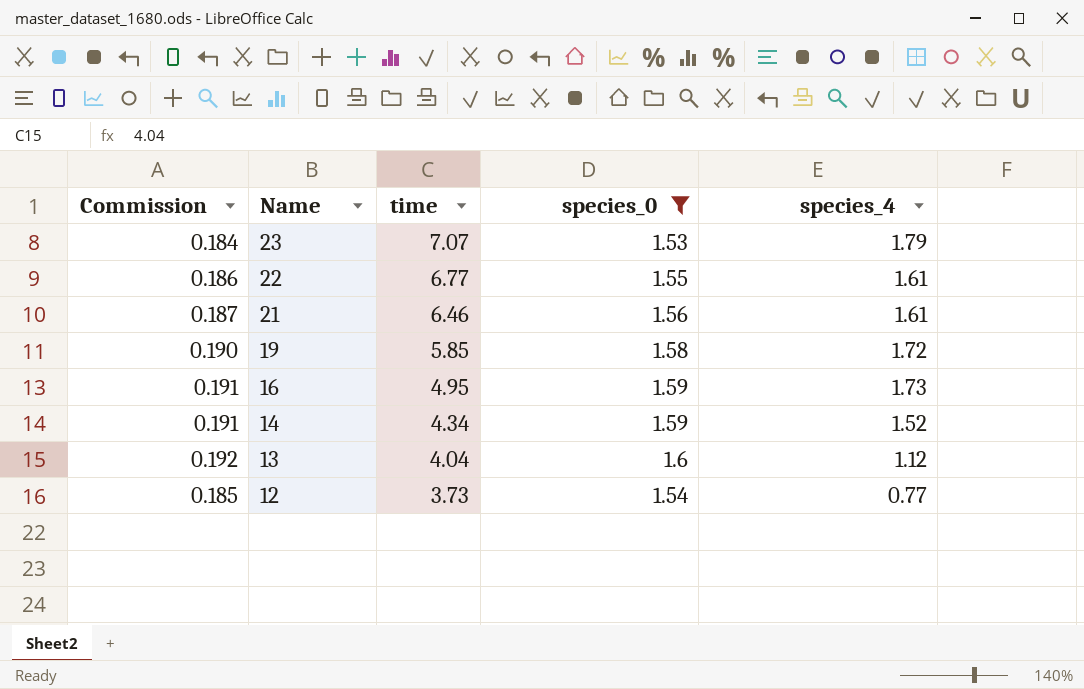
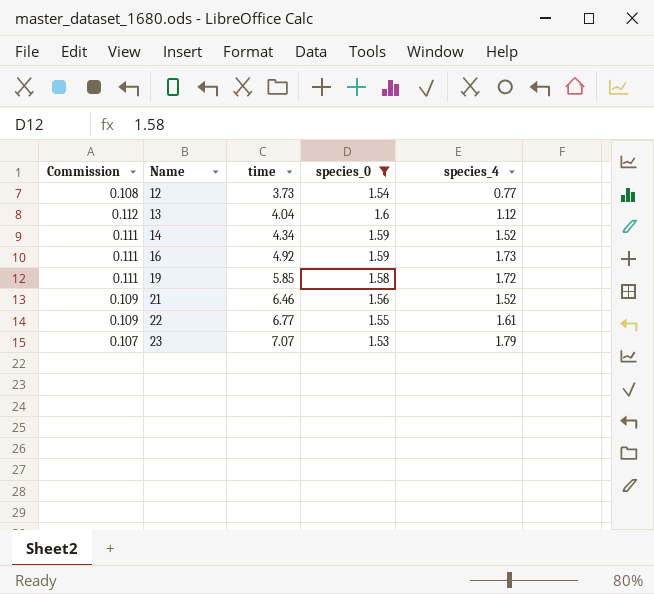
row order: Name descending -> Name ascending
column Commission | formula: [species_0] * 0.12 -> [species_0] * 0.07
16 | time: 4.95 -> 4.92
21 | species_4: 1.61 -> 1.52

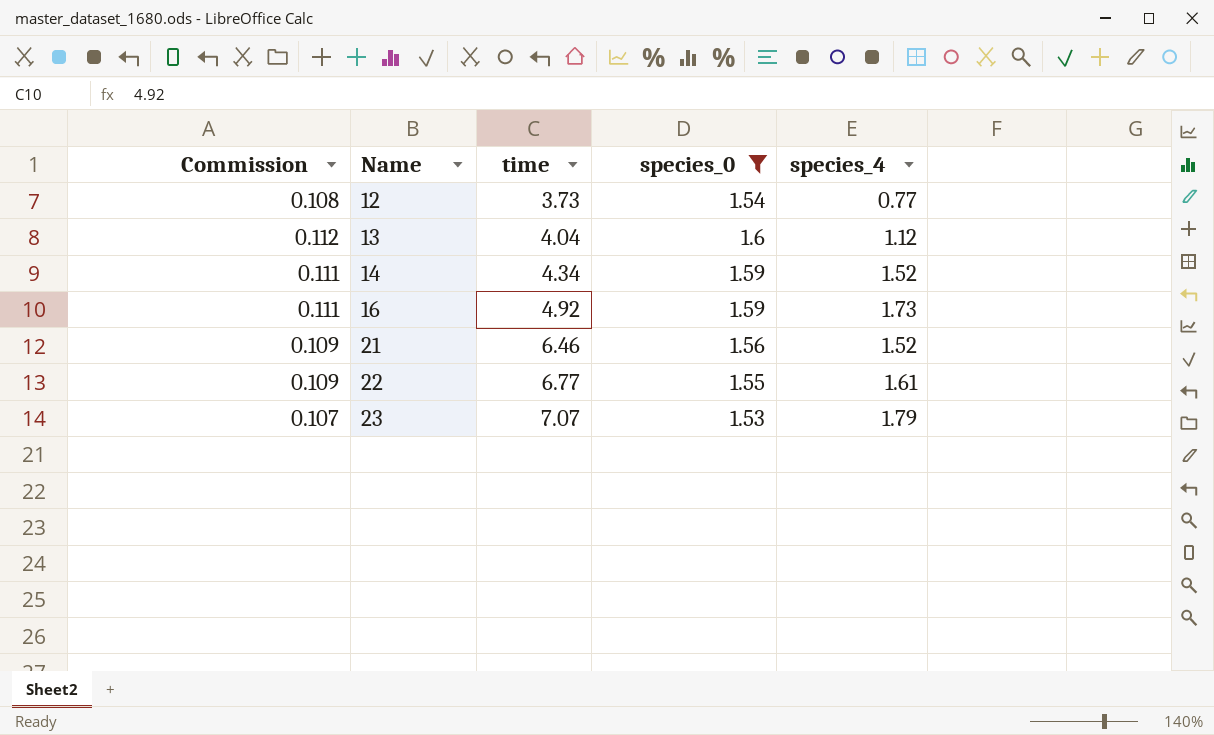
row 19: 0.111 | 5.85 | 1.58 | 1.72 -> none

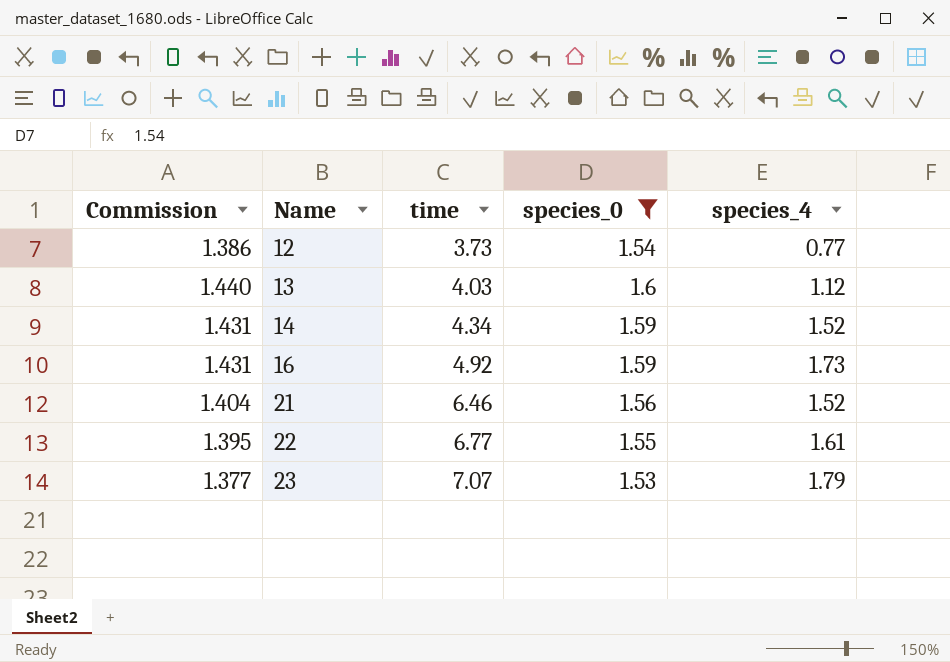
column Commission | formula: [species_0] * 0.07 -> [species_0] * 0.9
13 | time: 4.04 -> 4.03

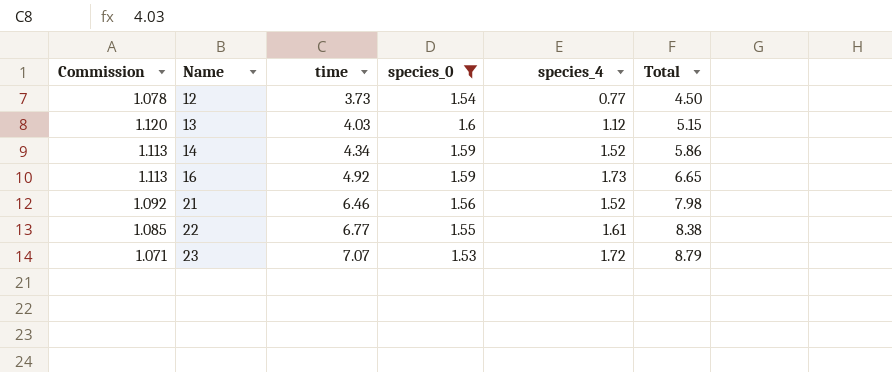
column Commission | formula: [species_0] * 0.9 -> [species_0] * 0.7
column Total | formula: none -> [time] + [species_4]
23 | species_4: 1.79 -> 1.72

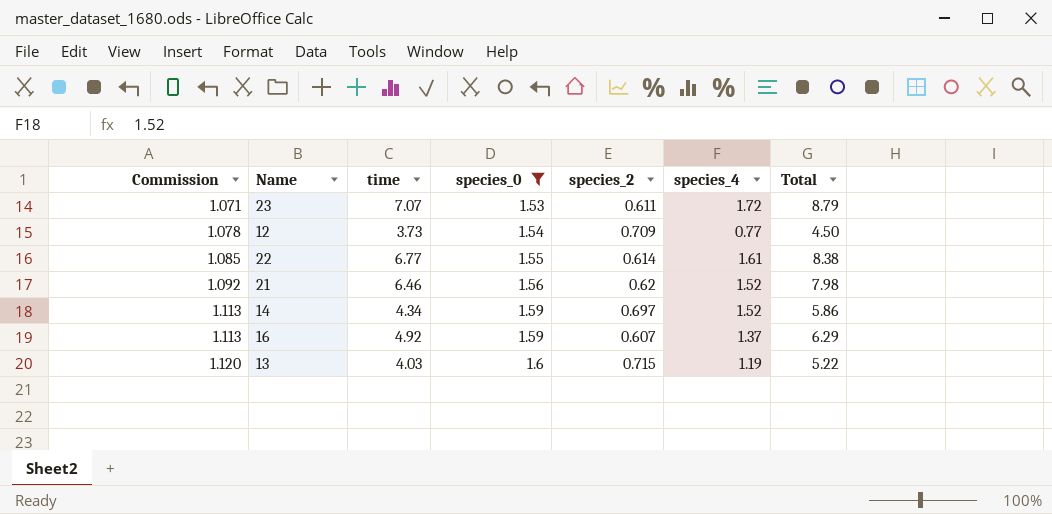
row order: Name ascending -> Commission ascending
column species_2 | position: none -> 5
16 | species_4: 1.73 -> 1.37
16 | Total: 6.65 -> 6.29
13 | species_4: 1.12 -> 1.19
13 | Total: 5.15 -> 5.22

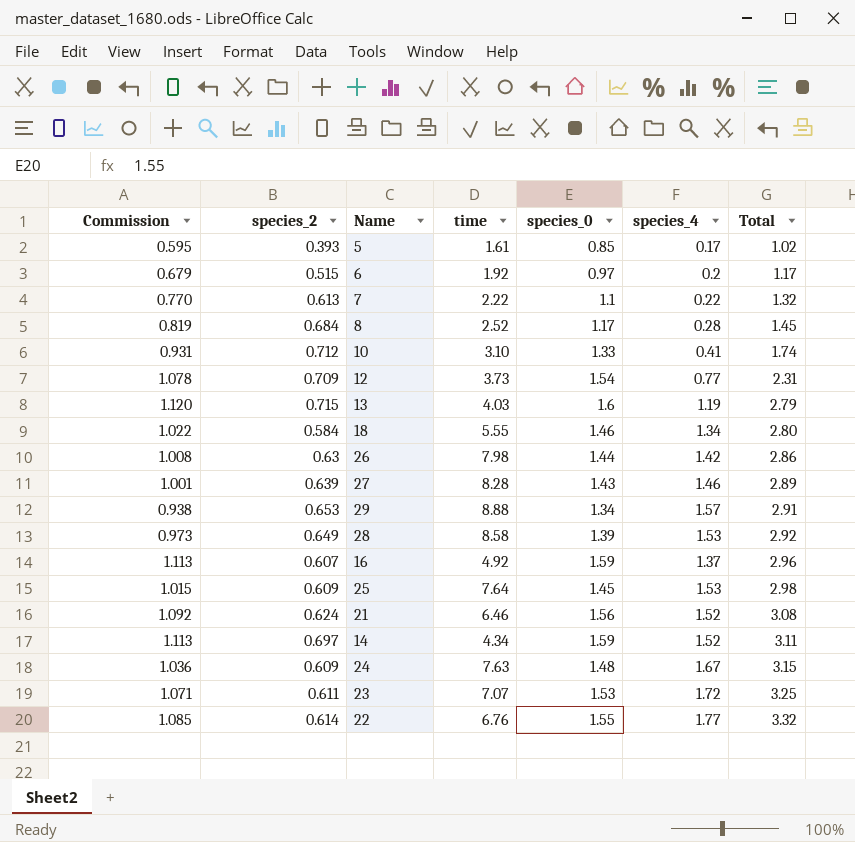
filter: species_0 >= 1.53 -> none
row order: Commission ascending -> Total ascending
column species_2 | position: 5 -> 2
column Total | formula: [time] + [species_4] -> [species_0] + [species_4]
21 | species_2: 0.62 -> 0.624
22 | time: 6.77 -> 6.76
22 | species_4: 1.61 -> 1.77

